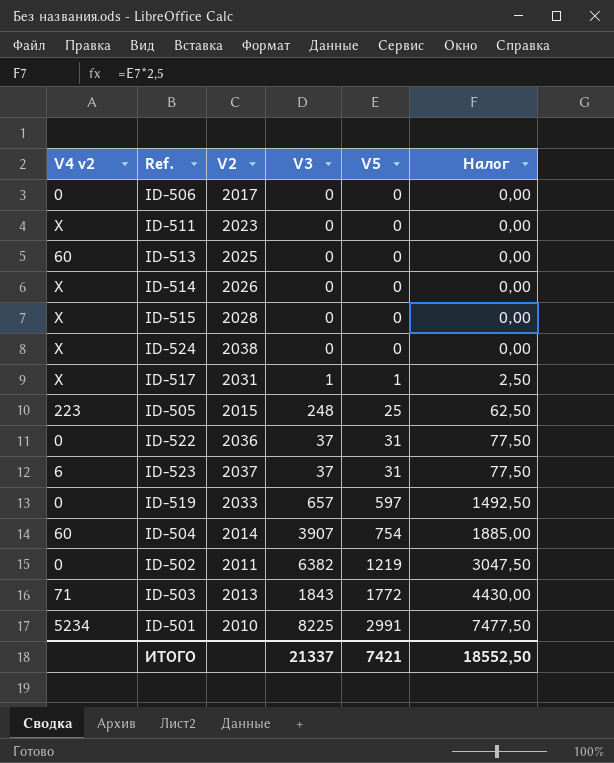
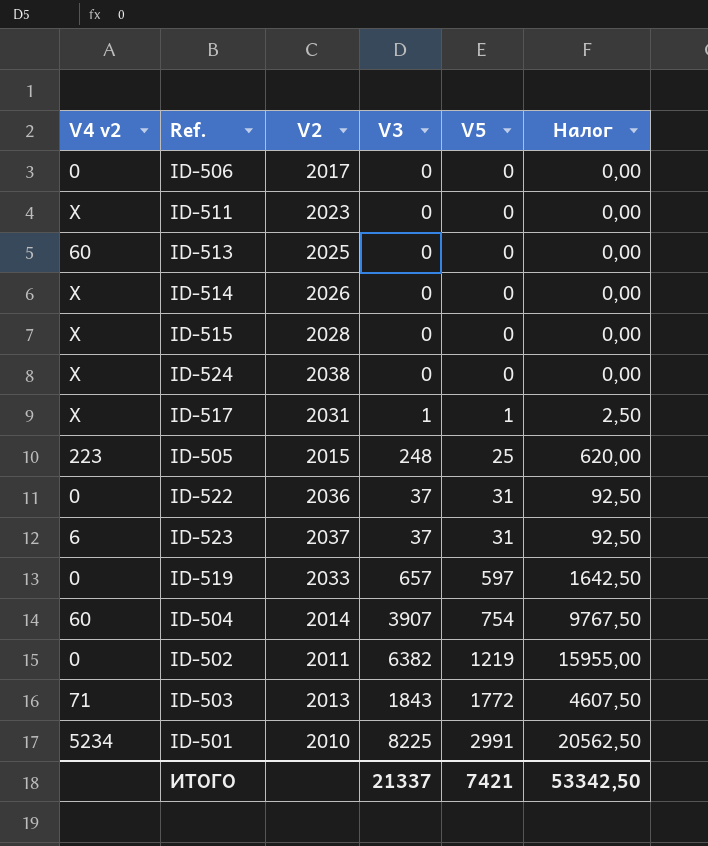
column Налог | formula: [V5] * 2,5 -> [V3] * 2,5
ИТОГО | Налог: 18552,50 -> 53342,50

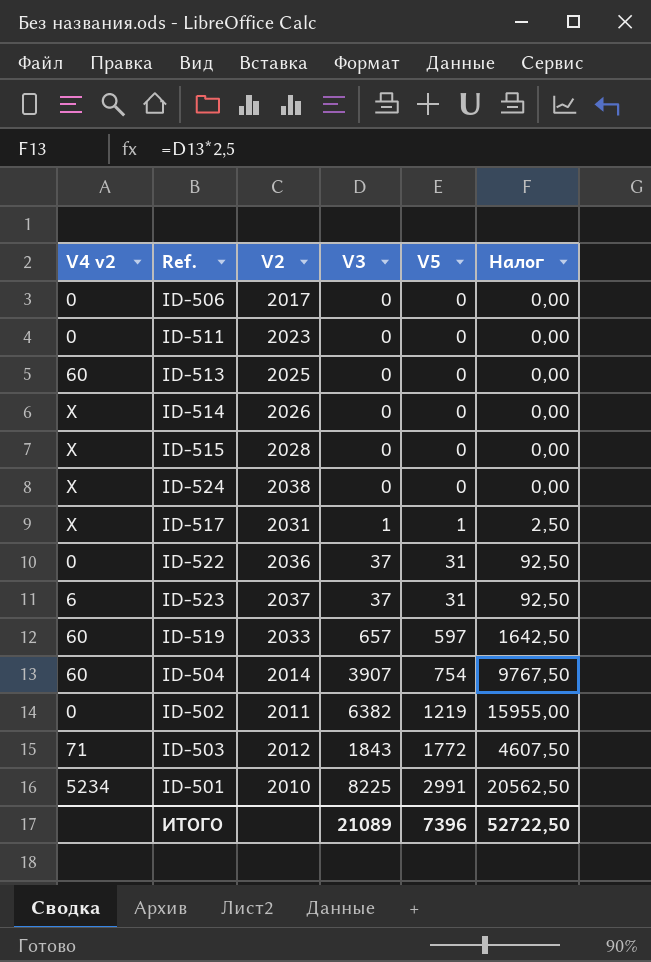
row ID-505: 223 | 2015 | 248 | 25 | 620,00 -> none
ID-511 | V4 v2: Х -> 0
ID-519 | V4 v2: 0 -> 60
ID-503 | V2: 2013 -> 2012
ИТОГО | V3: 21337 -> 21089
ИТОГО | V5: 7421 -> 7396
ИТОГО | Налог: 53342,50 -> 52722,50

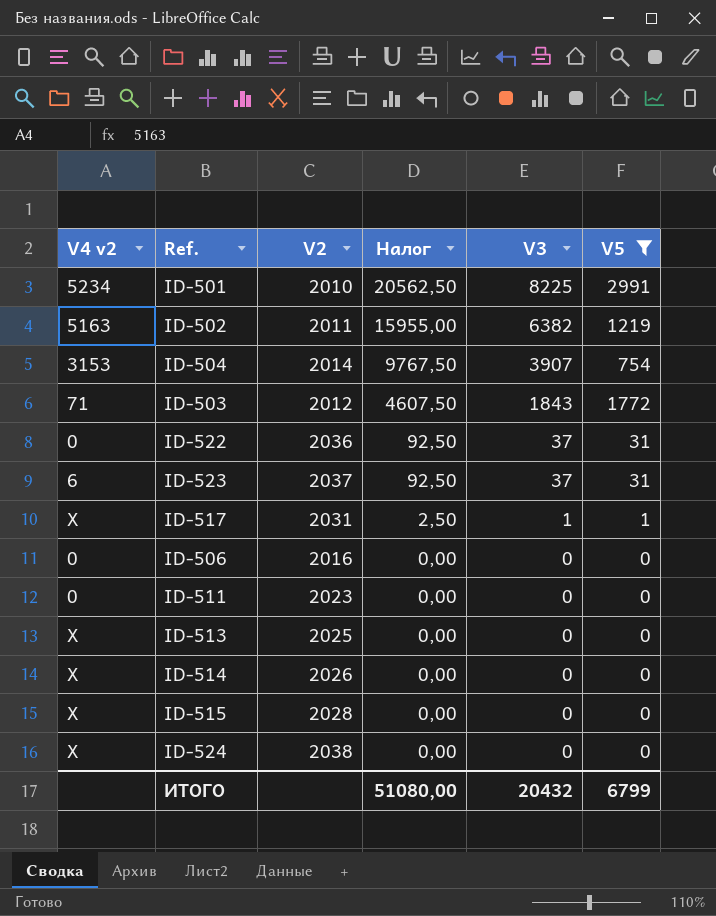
filter: none -> V5 != 597
row order: V5 ascending -> Налог descending
column Налог | position: 6 -> 4
ID-502 | V4 v2: 0 -> 5163
ID-504 | V4 v2: 60 -> 3153
ID-506 | V2: 2017 -> 2016
ID-513 | V4 v2: 60 -> Х
ИТОГО | Налог: 52722,50 -> 51080,00
ИТОГО | V3: 21089 -> 20432
ИТОГО | V5: 7396 -> 6799

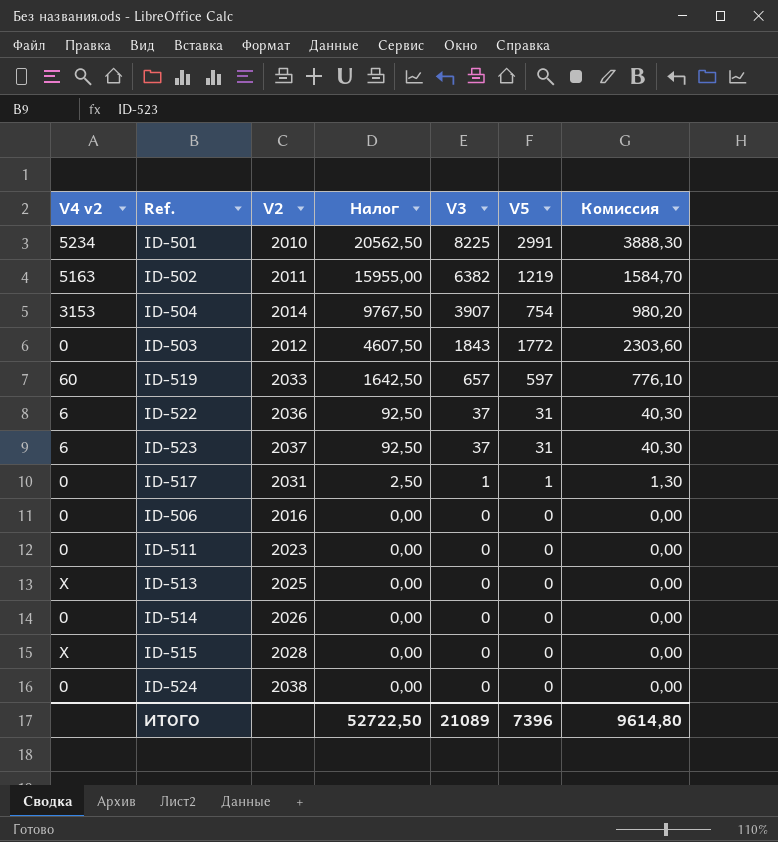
filter: V5 != 597 -> none
column Комиссия | formula: none -> [V5] * 1,3
ID-503 | V4 v2: 71 -> 0
ID-522 | V4 v2: 0 -> 6
ID-517 | V4 v2: Х -> 0
ID-514 | V4 v2: Х -> 0
ID-524 | V4 v2: Х -> 0
ИТОГО | Налог: 51080,00 -> 52722,50
ИТОГО | V3: 20432 -> 21089
ИТОГО | V5: 6799 -> 7396

